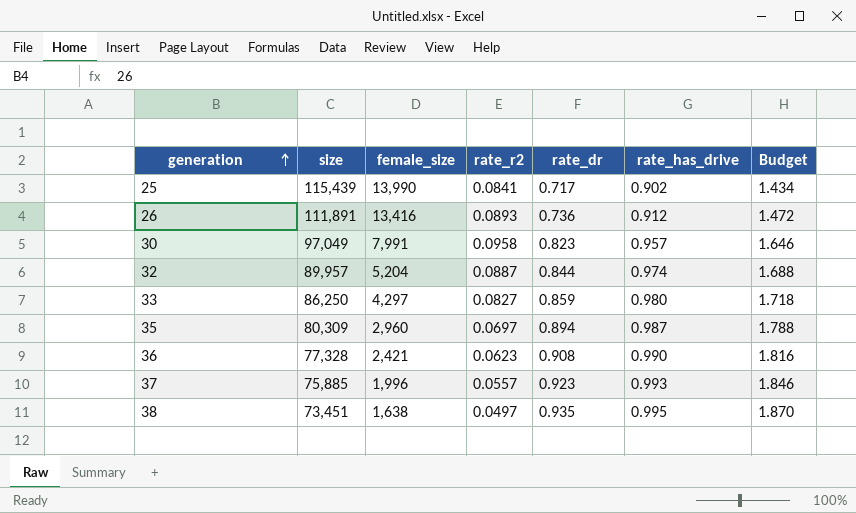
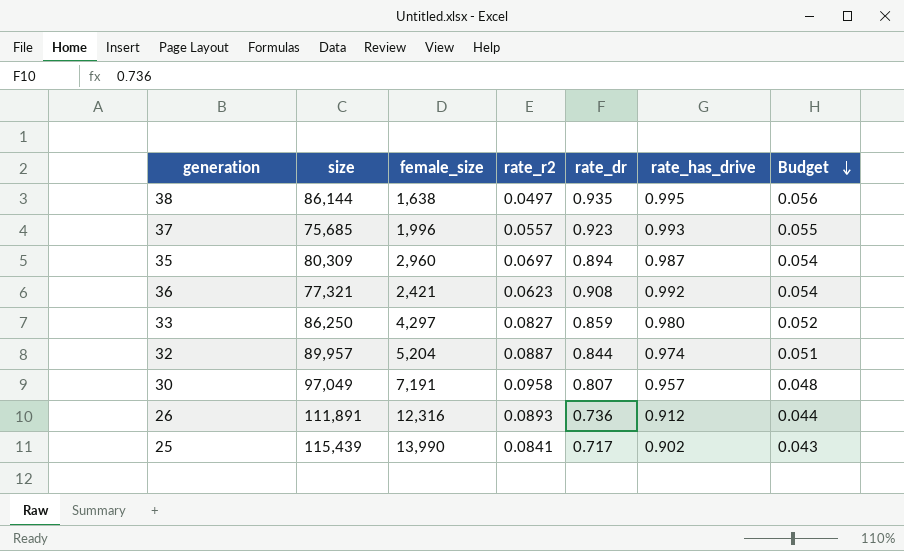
row order: generation ascending -> Budget descending
column Budget | formula: [rate_dr] * 2 -> [rate_dr] * 0.06
38 | size: 73,451 -> 86,144
37 | size: 75,885 -> 75,685
36 | size: 77,328 -> 77,321
36 | rate_has_drive: 0.990 -> 0.992
30 | female_size: 7,991 -> 7,191
30 | rate_dr: 0.823 -> 0.807
26 | female_size: 13,416 -> 12,316

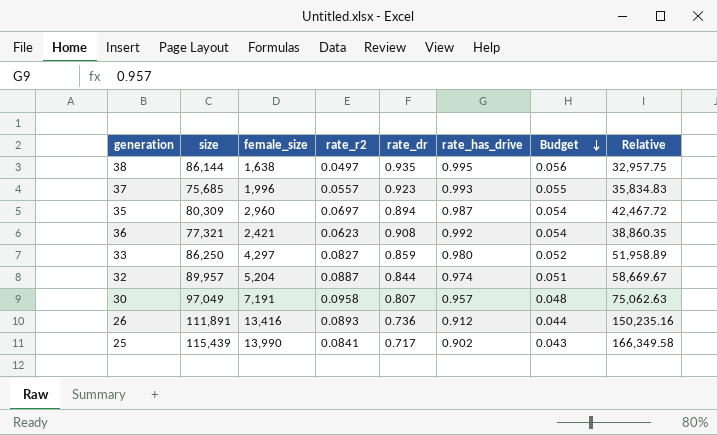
column Relative | formula: none -> [female_size] / [rate_r2]
26 | female_size: 12,316 -> 13,416

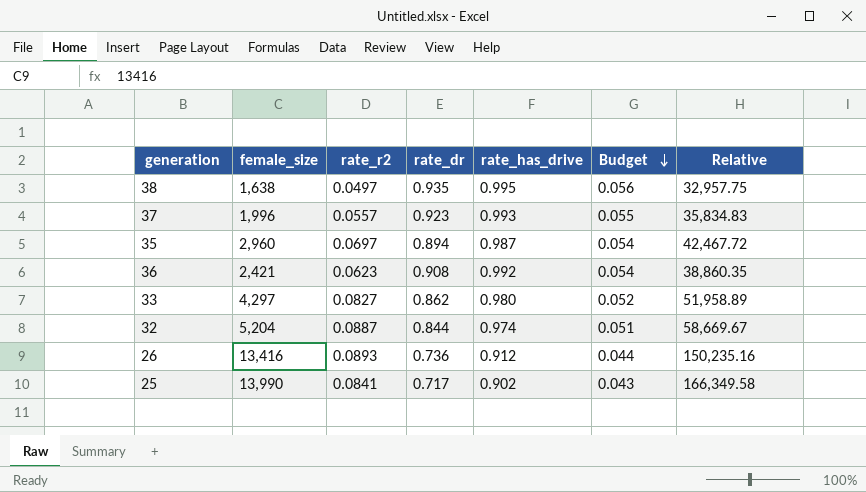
column size | position: 2 -> none
row 30: 97,049 | 7,191 | 0.0958 | 0.807 | 0.957 | 0.048 | 75,062.63 -> none
33 | rate_dr: 0.859 -> 0.862

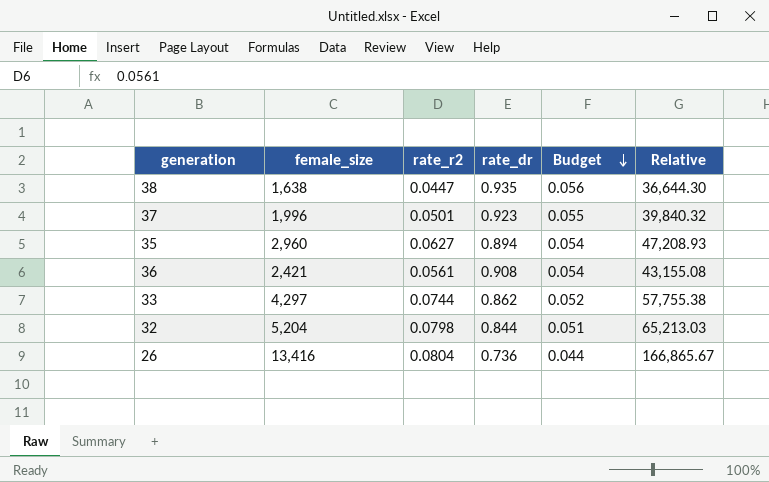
column rate_has_drive | position: 5 -> none
row 25: 13,990 | 0.0841 | 0.717 | 0.902 | 0.043 | 166,349.58 -> none
38 | rate_r2: 0.0497 -> 0.0447
38 | Relative: 32,957.75 -> 36,644.30
37 | rate_r2: 0.0557 -> 0.0501
37 | Relative: 35,834.83 -> 39,840.32
35 | rate_r2: 0.0697 -> 0.0627
35 | Relative: 42,467.72 -> 47,208.93
36 | rate_r2: 0.0623 -> 0.0561
36 | Relative: 38,860.35 -> 43,155.08
33 | rate_r2: 0.0827 -> 0.0744
33 | Relative: 51,958.89 -> 57,755.38
32 | rate_r2: 0.0887 -> 0.0798
32 | Relative: 58,669.67 -> 65,213.03
26 | rate_r2: 0.0893 -> 0.0804
26 | Relative: 150,235.16 -> 166,865.67

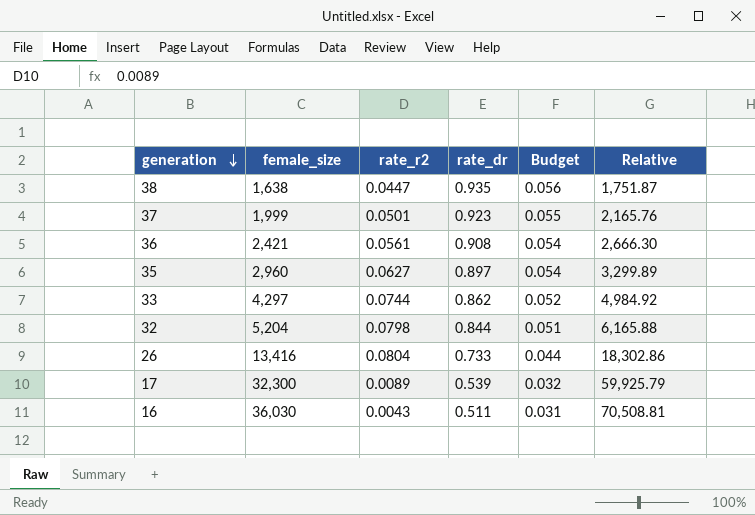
row order: Budget descending -> generation descending
column Relative | formula: [female_size] / [rate_r2] -> [female_size] / [rate_dr]
37 | female_size: 1,996 -> 1,999
35 | rate_dr: 0.894 -> 0.897
26 | rate_dr: 0.736 -> 0.733
row 17: none -> 32,300 | 0.0089 | 0.539 | 0.032 | 59,925.79
row 16: none -> 36,030 | 0.0043 | 0.511 | 0.031 | 70,508.81

